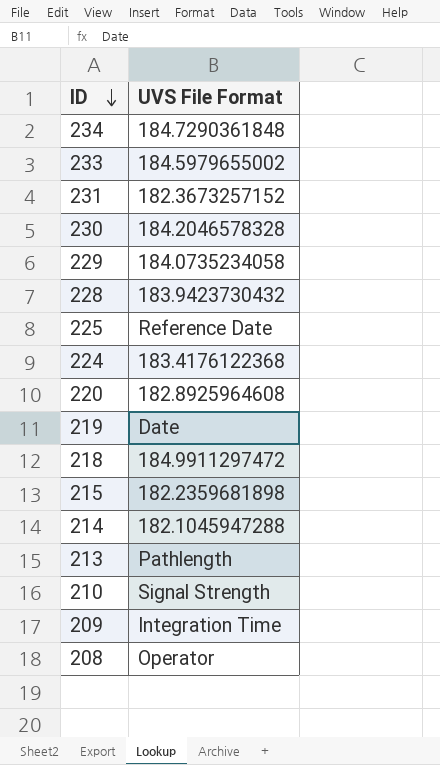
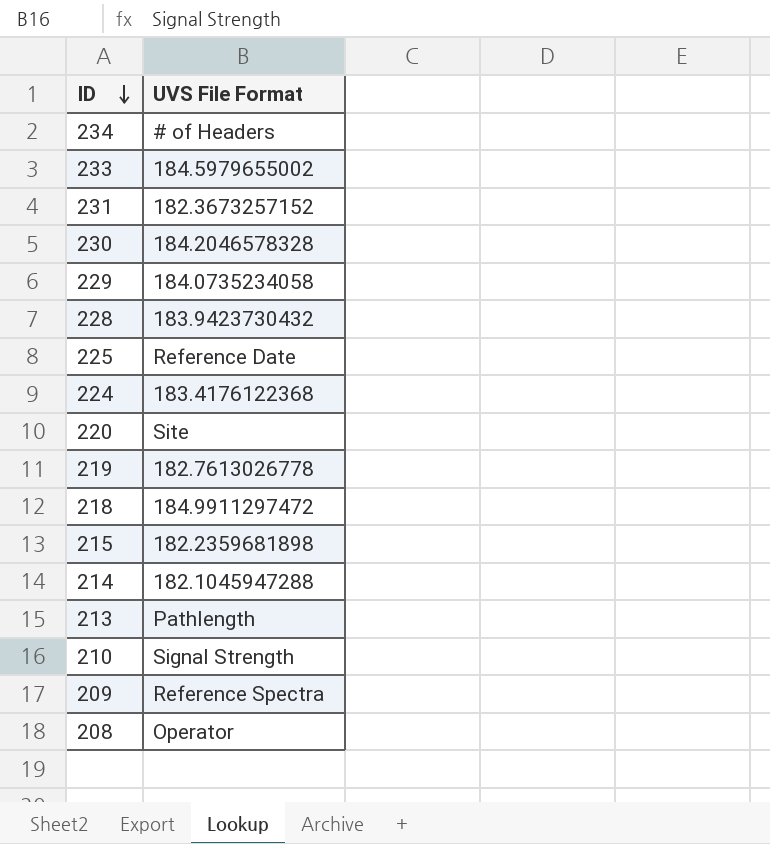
234 | UVS File Format: 184.7290361848 -> # of Headers
220 | UVS File Format: 182.8925964608 -> Site
219 | UVS File Format: Date -> 182.7613026778
209 | UVS File Format: Integration Time -> Reference Spectra

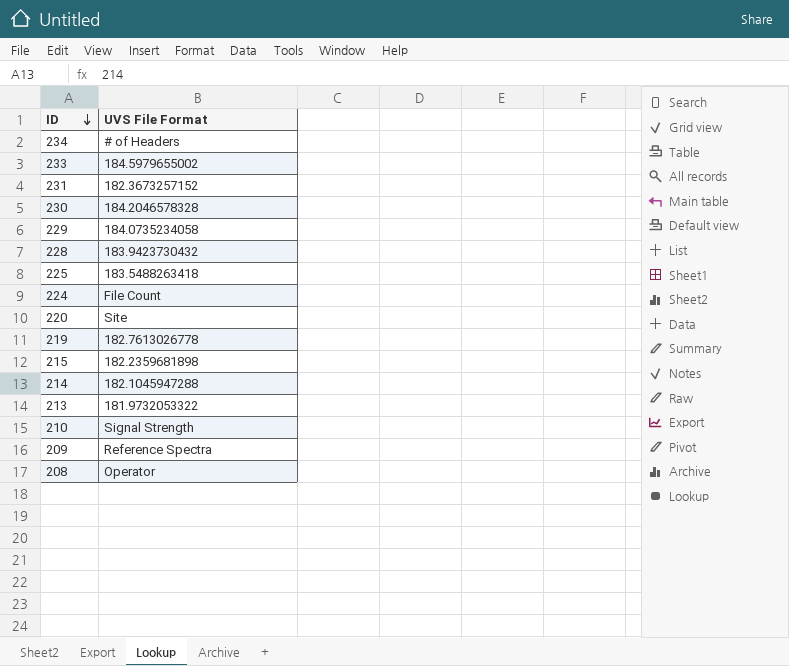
row 218: 184.9911297472 -> none
225 | UVS File Format: Reference Date -> 183.5488263418
224 | UVS File Format: 183.4176122368 -> File Count
213 | UVS File Format: Pathlength -> 181.9732053322

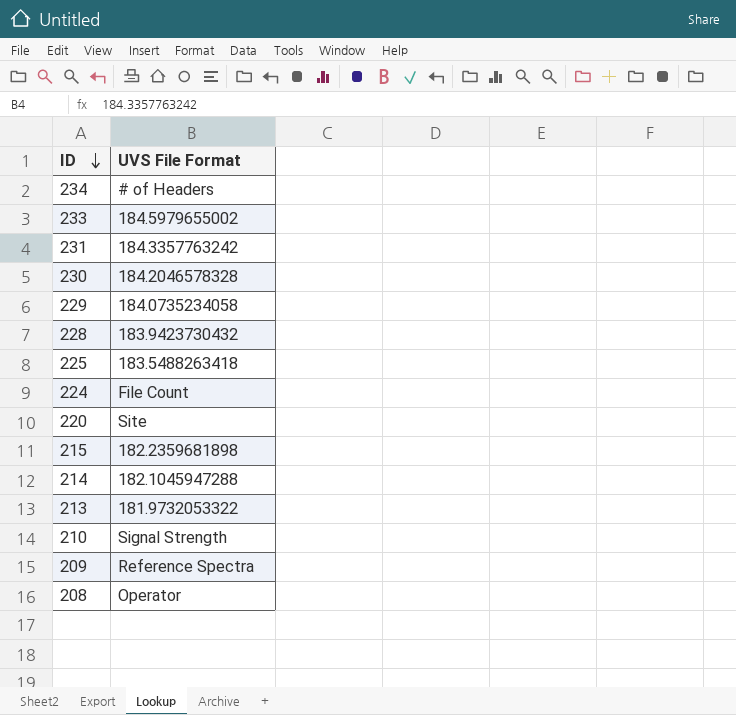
row 219: 182.7613026778 -> none
231 | UVS File Format: 182.3673257152 -> 184.3357763242

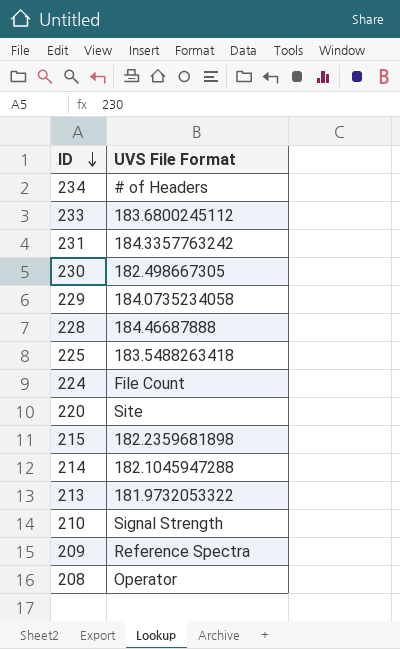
233 | UVS File Format: 184.5979655002 -> 183.6800245112
230 | UVS File Format: 184.2046578328 -> 182.498667305
228 | UVS File Format: 183.9423730432 -> 184.46687888

